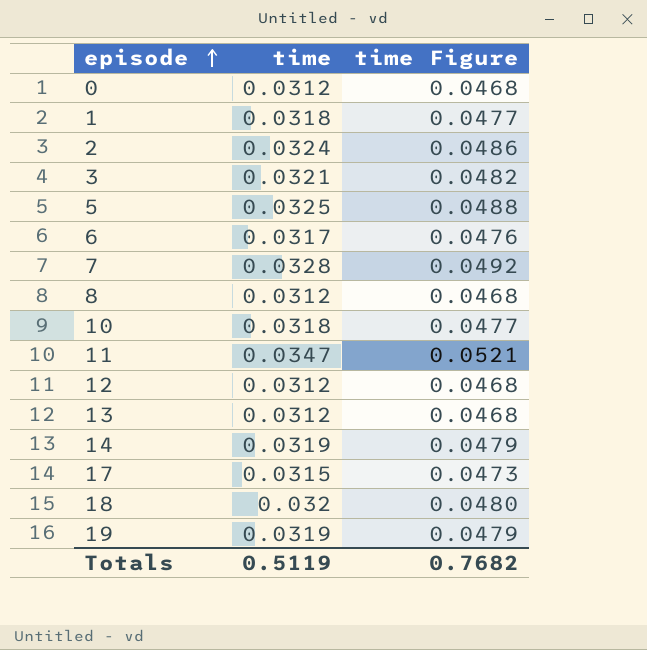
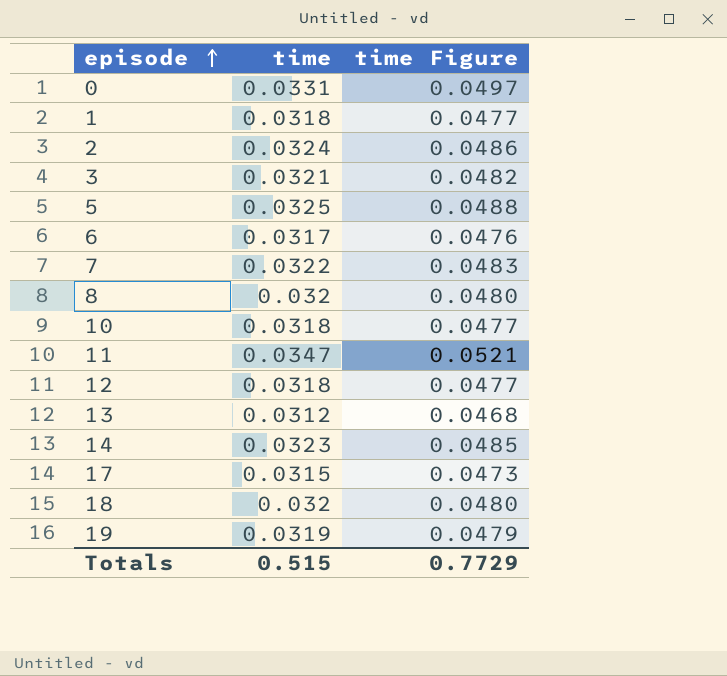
0 | time: 0.0312 -> 0.0331
0 | time Figure: 0.0468 -> 0.0497
7 | time: 0.0328 -> 0.0322
7 | time Figure: 0.0492 -> 0.0483
8 | time: 0.0312 -> 0.032
8 | time Figure: 0.0468 -> 0.0480
12 | time: 0.0312 -> 0.0318
12 | time Figure: 0.0468 -> 0.0477
14 | time: 0.0319 -> 0.0323
14 | time Figure: 0.0479 -> 0.0485
Totals | time: 0.5119 -> 0.515
Totals | time Figure: 0.7682 -> 0.7729

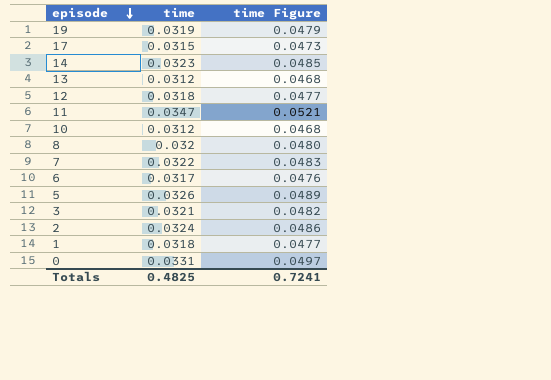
row order: episode ascending -> episode descending
row 18: 0.032 | 0.0480 -> none
10 | time: 0.0318 -> 0.0312
10 | time Figure: 0.0477 -> 0.0468
5 | time: 0.0325 -> 0.0326
5 | time Figure: 0.0488 -> 0.0489
Totals | time: 0.515 -> 0.4825
Totals | time Figure: 0.7729 -> 0.7241

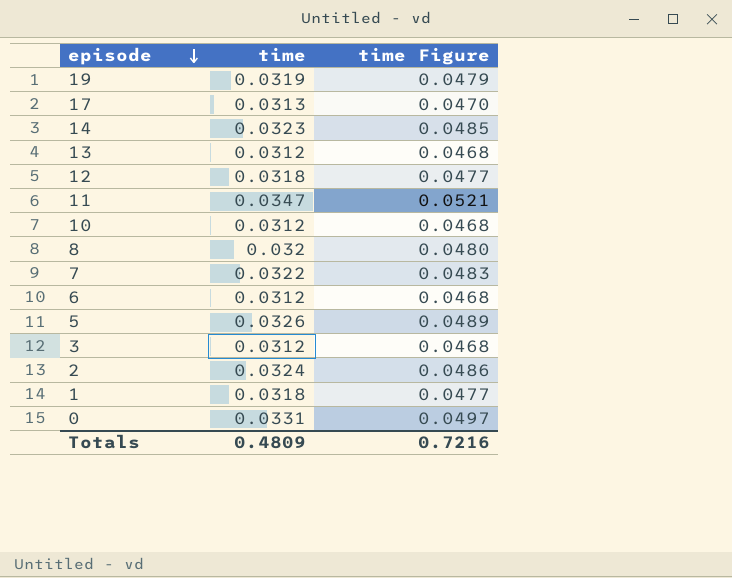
17 | time: 0.0315 -> 0.0313
17 | time Figure: 0.0473 -> 0.0470
6 | time: 0.0317 -> 0.0312
6 | time Figure: 0.0476 -> 0.0468
3 | time: 0.0321 -> 0.0312
3 | time Figure: 0.0482 -> 0.0468
Totals | time: 0.4825 -> 0.4809
Totals | time Figure: 0.7241 -> 0.7216

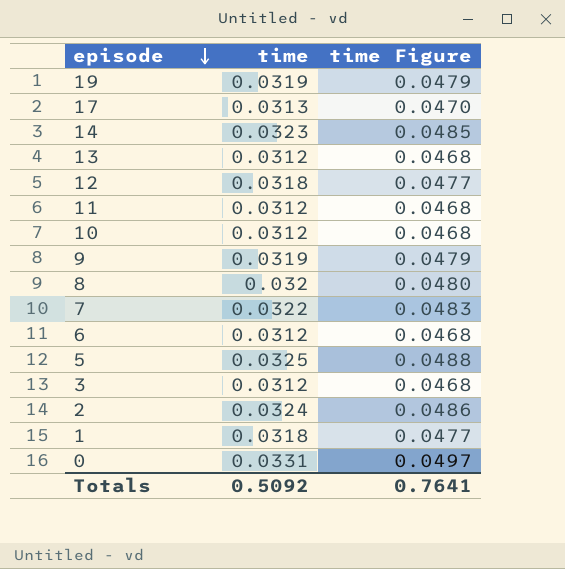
11 | time: 0.0347 -> 0.0312
11 | time Figure: 0.0521 -> 0.0468
row 9: none -> 0.0319 | 0.0479
5 | time: 0.0326 -> 0.0325
5 | time Figure: 0.0489 -> 0.0488
Totals | time: 0.4809 -> 0.5092
Totals | time Figure: 0.7216 -> 0.7641

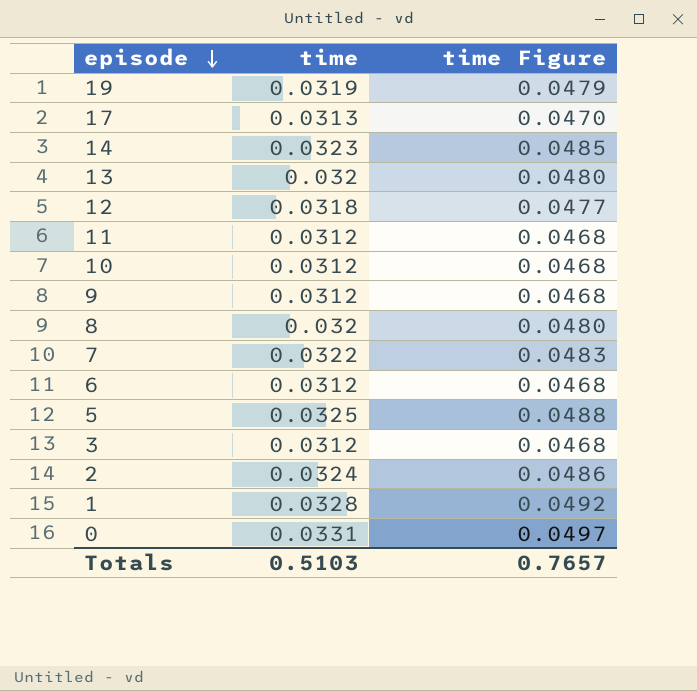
13 | time: 0.0312 -> 0.032
13 | time Figure: 0.0468 -> 0.0480
9 | time: 0.0319 -> 0.0312
9 | time Figure: 0.0479 -> 0.0468
1 | time: 0.0318 -> 0.0328
1 | time Figure: 0.0477 -> 0.0492
Totals | time: 0.5092 -> 0.5103
Totals | time Figure: 0.7641 -> 0.7657

